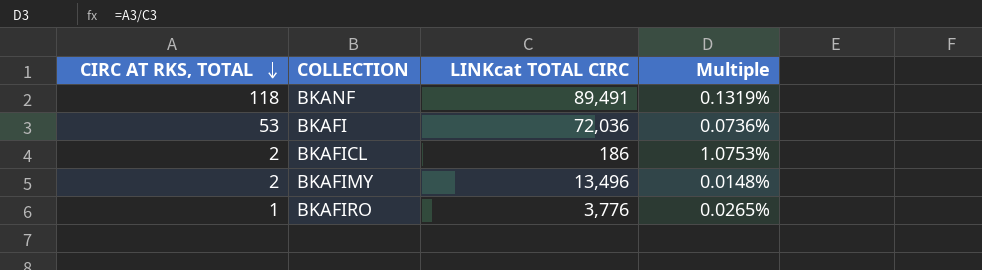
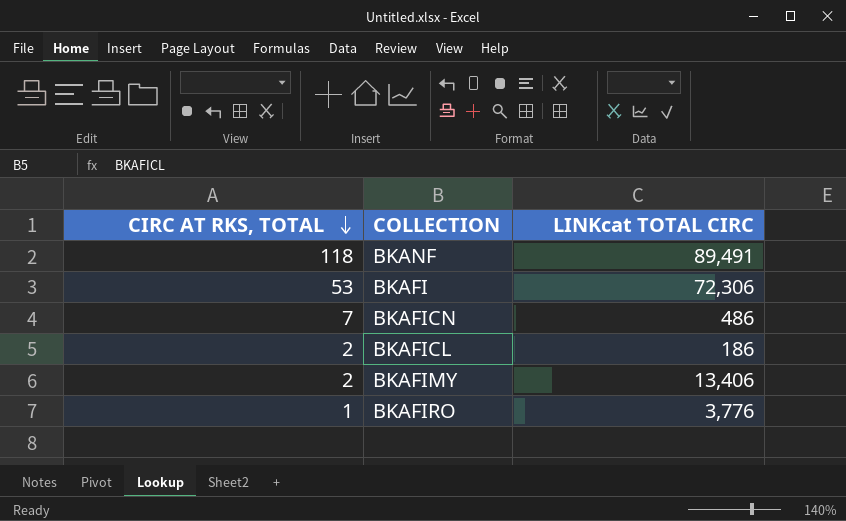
column Multiple | formula: [CIRC AT RKS, TOTAL] / [LINKcat TOTAL CIRC] -> none
BKAFI | LINKcat TOTAL CIRC: 72,036 -> 72,306
row BKAFICN: none -> 7 | 486
BKAFIMY | LINKcat TOTAL CIRC: 13,496 -> 13,406

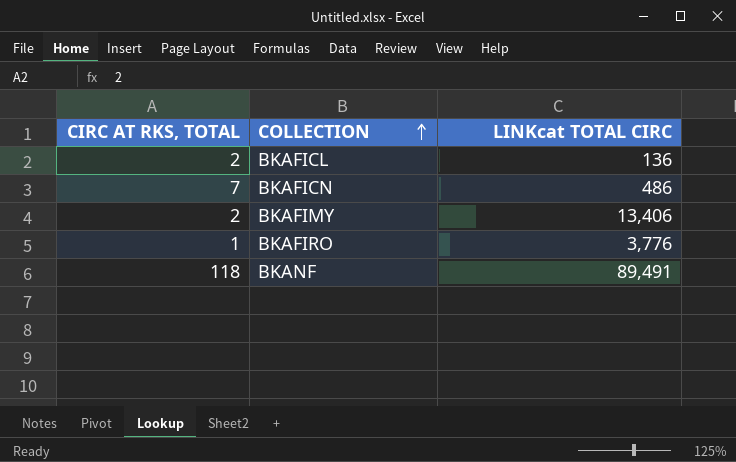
row order: CIRC AT RKS, TOTAL descending -> COLLECTION ascending
row BKAFI: 53 | 72,306 -> none
BKAFICL | LINKcat TOTAL CIRC: 186 -> 136

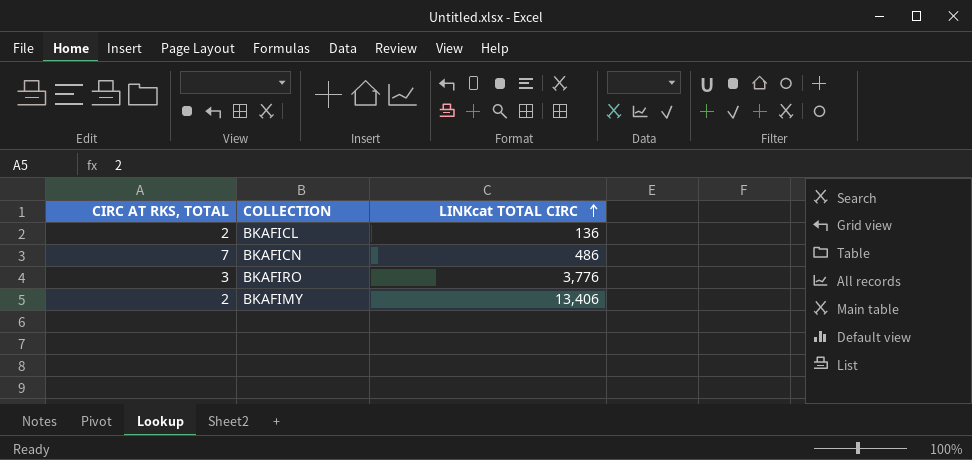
row order: COLLECTION ascending -> LINKcat TOTAL CIRC ascending
row BKANF: 118 | 89,491 -> none
BKAFIRO | CIRC AT RKS, TOTAL: 1 -> 3

